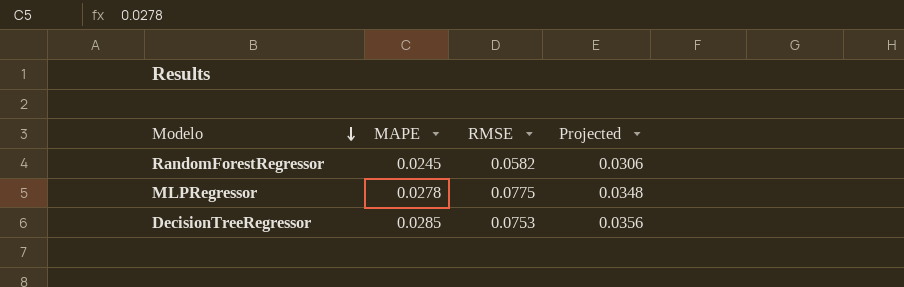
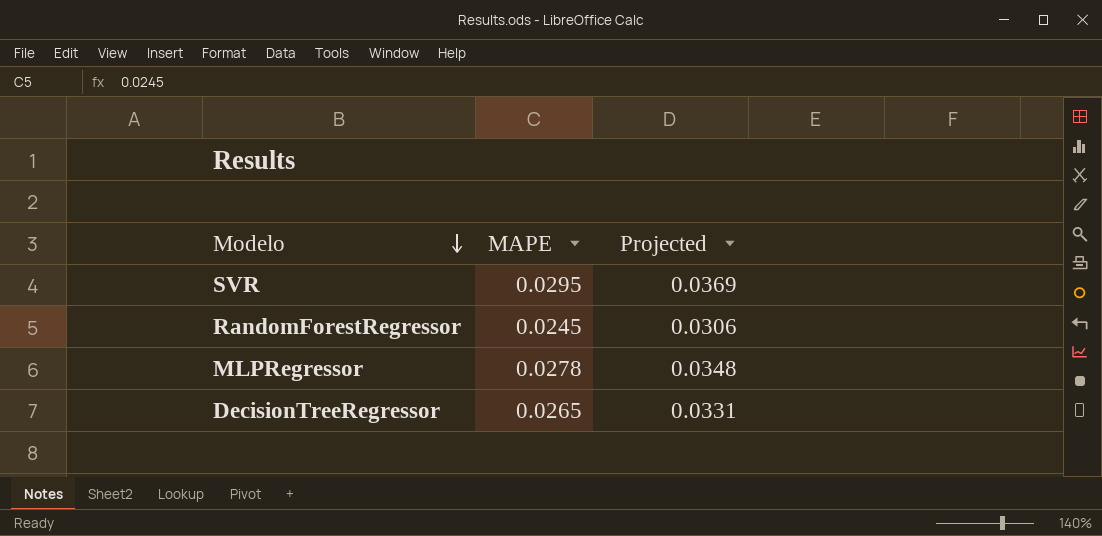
column RMSE | position: 3 -> none
row SVR: none -> 0.0295 | 0.0369
DecisionTreeRegressor | MAPE: 0.0285 -> 0.0265
DecisionTreeRegressor | Projected: 0.0356 -> 0.0331

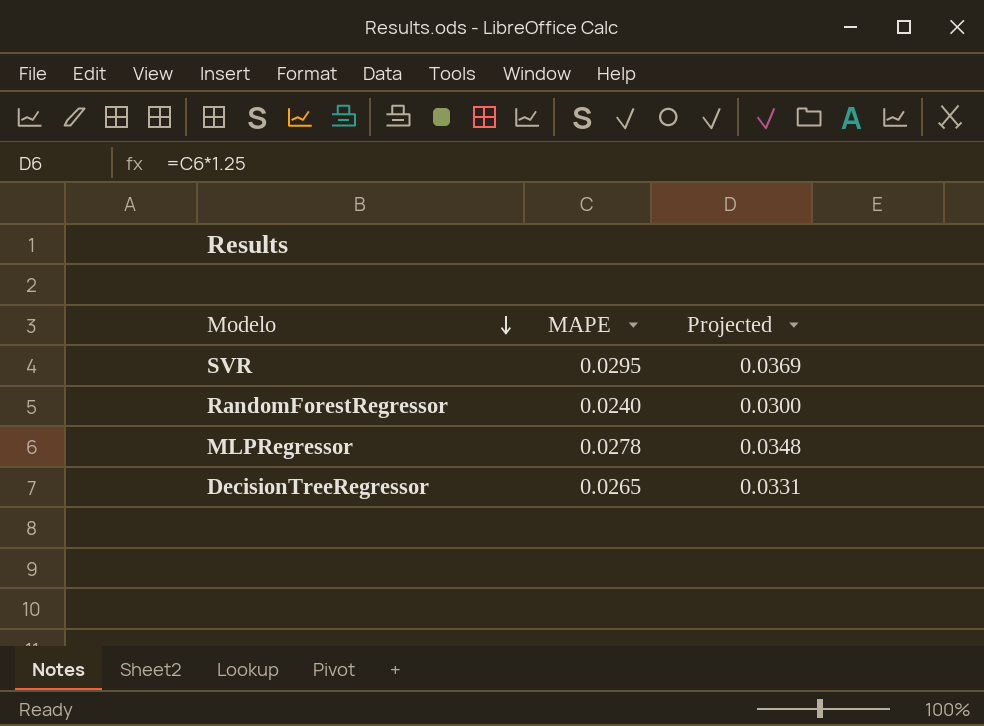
RandomForestRegressor | MAPE: 0.0245 -> 0.0240
RandomForestRegressor | Projected: 0.0306 -> 0.0300

